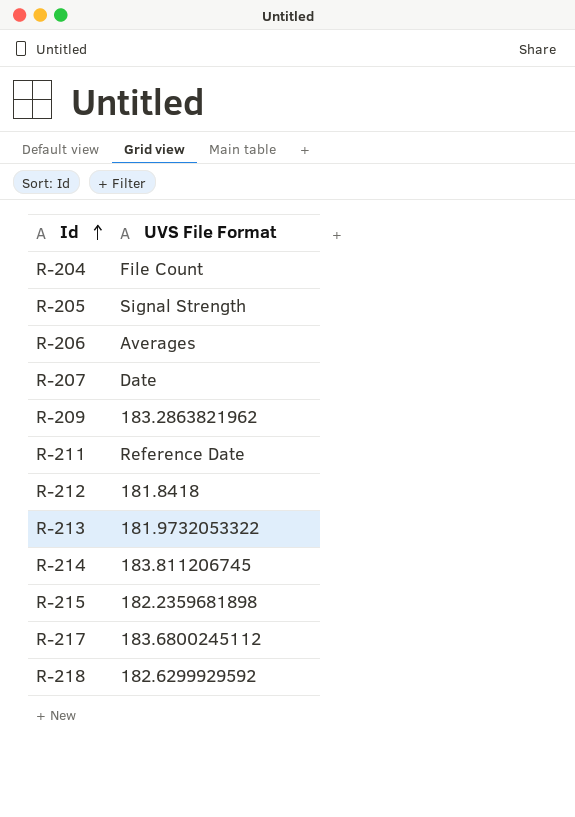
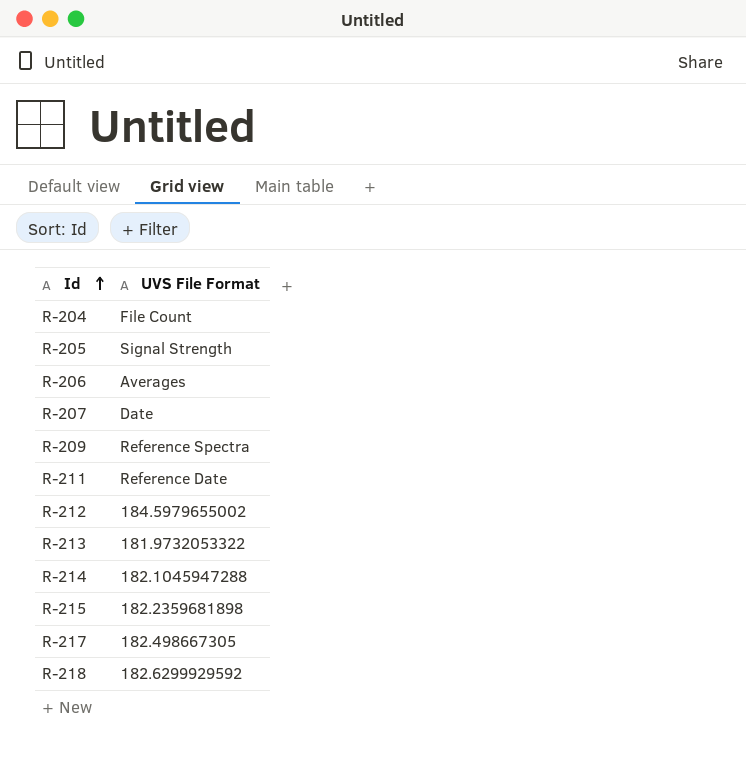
R-209 | UVS File Format: 183.2863821962 -> Reference Spectra
R-212 | UVS File Format: 181.8418 -> 184.5979655002
R-214 | UVS File Format: 183.811206745 -> 182.1045947288
R-217 | UVS File Format: 183.6800245112 -> 182.498667305

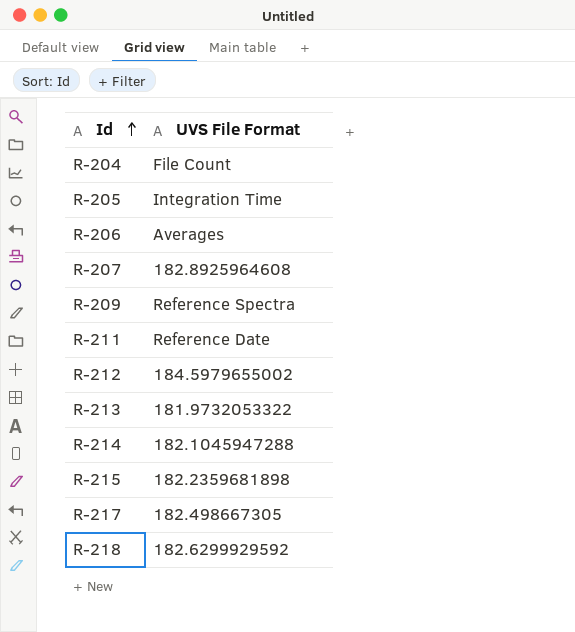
R-205 | UVS File Format: Signal Strength -> Integration Time
R-207 | UVS File Format: Date -> 182.8925964608

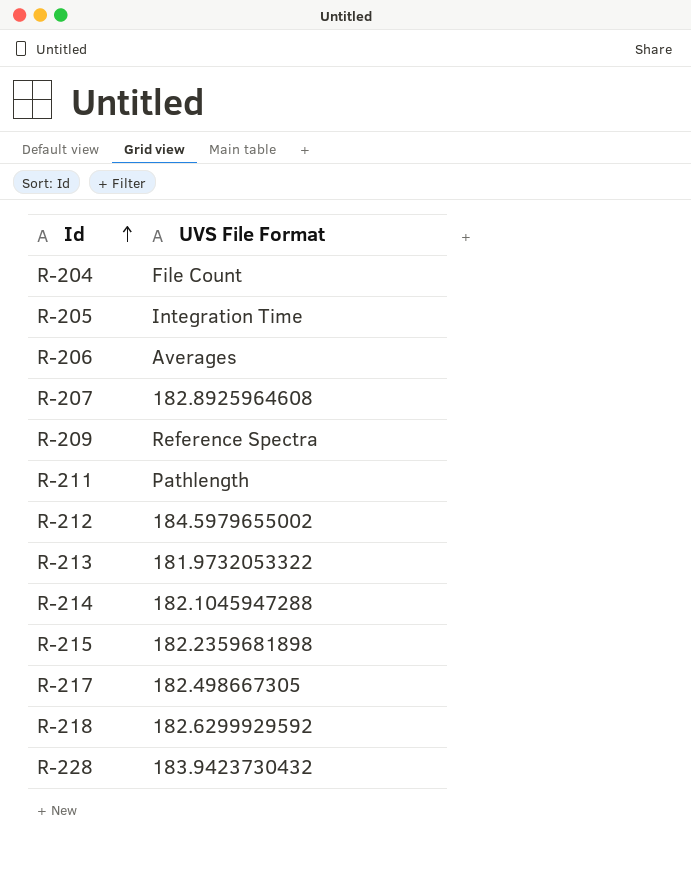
R-211 | UVS File Format: Reference Date -> Pathlength
row R-228: none -> 183.9423730432

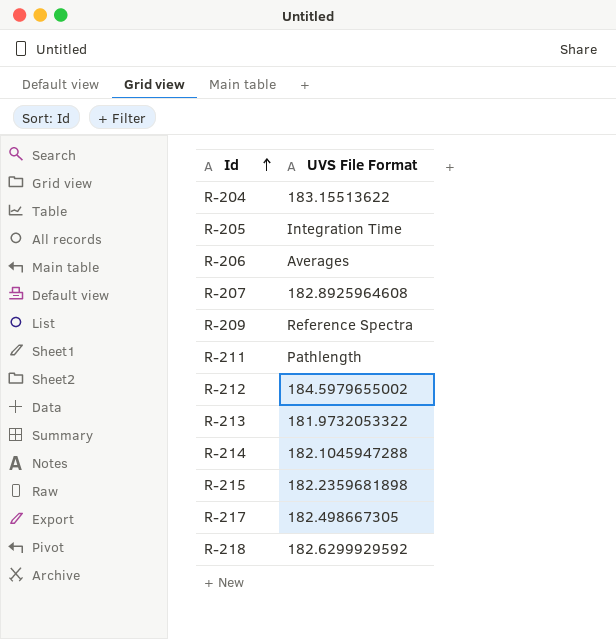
row R-228: 183.9423730432 -> none
R-204 | UVS File Format: File Count -> 183.15513622

